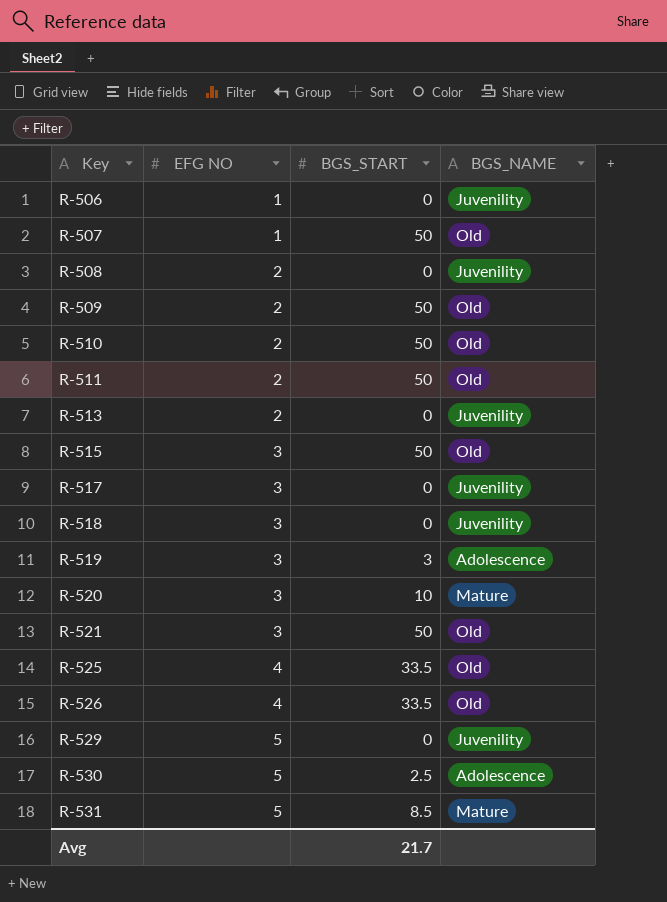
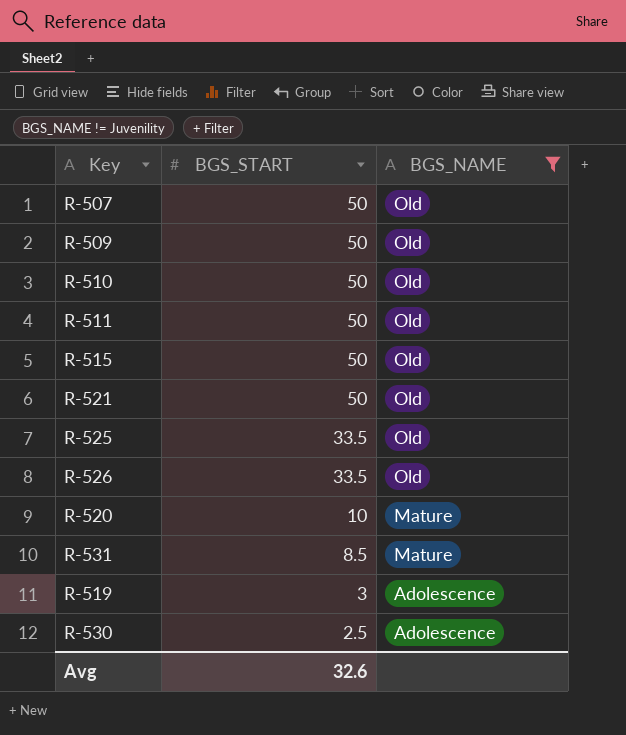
filter: none -> BGS_NAME != Juvenility
row order: Key ascending -> BGS_START descending
column EFG NO | position: 2 -> none
Avg | BGS_START: 21.7 -> 32.6

